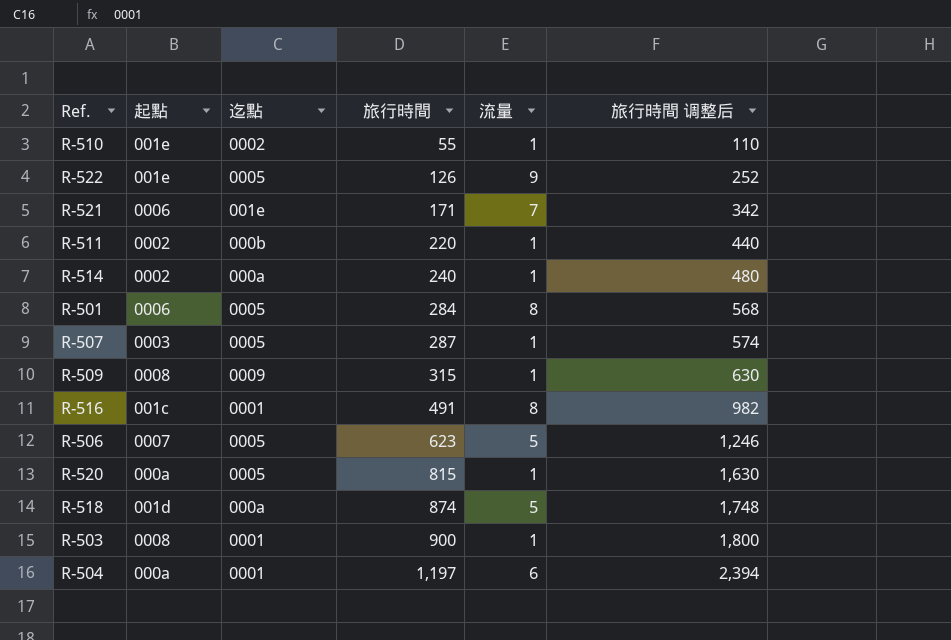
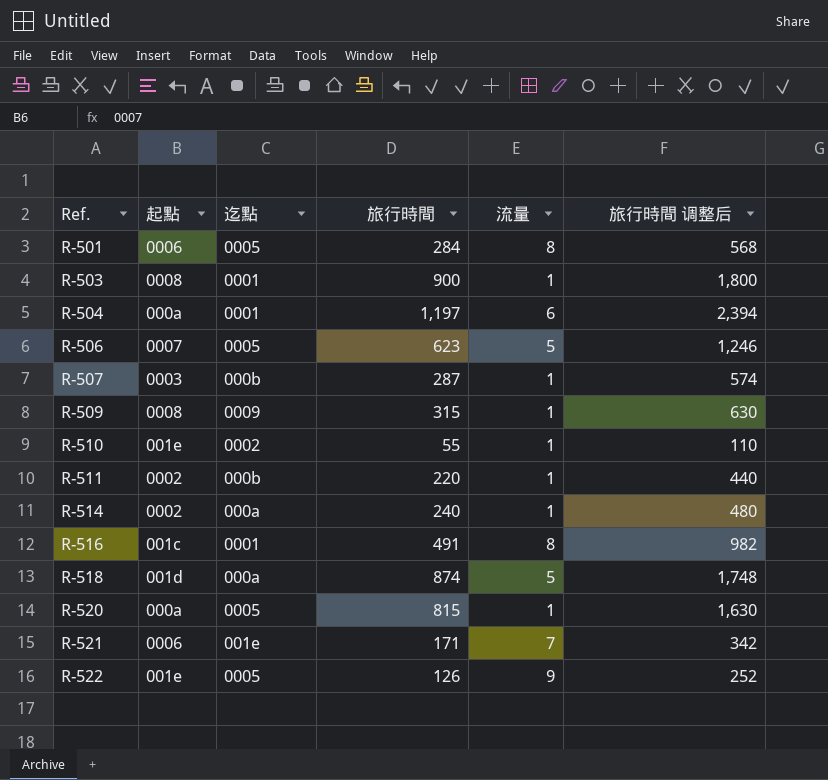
row order: 旅行時間 ascending -> Ref. ascending
R-507 | 迄點: 0005 -> 000b

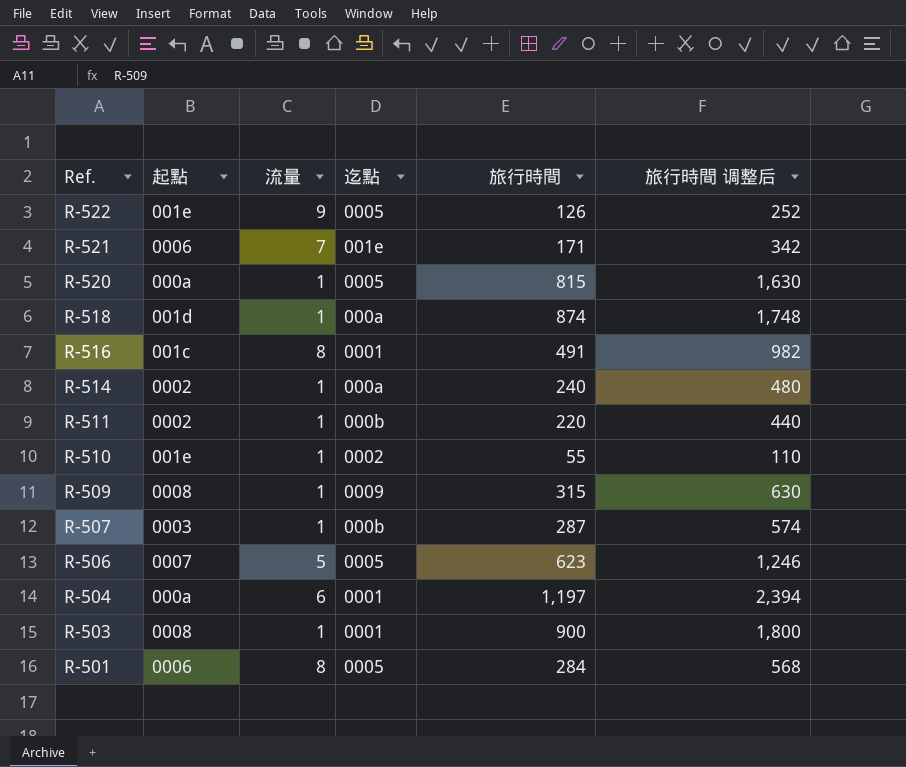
row order: Ref. ascending -> Ref. descending
column 流量 | position: 5 -> 3
R-518 | 流量: 5 -> 1

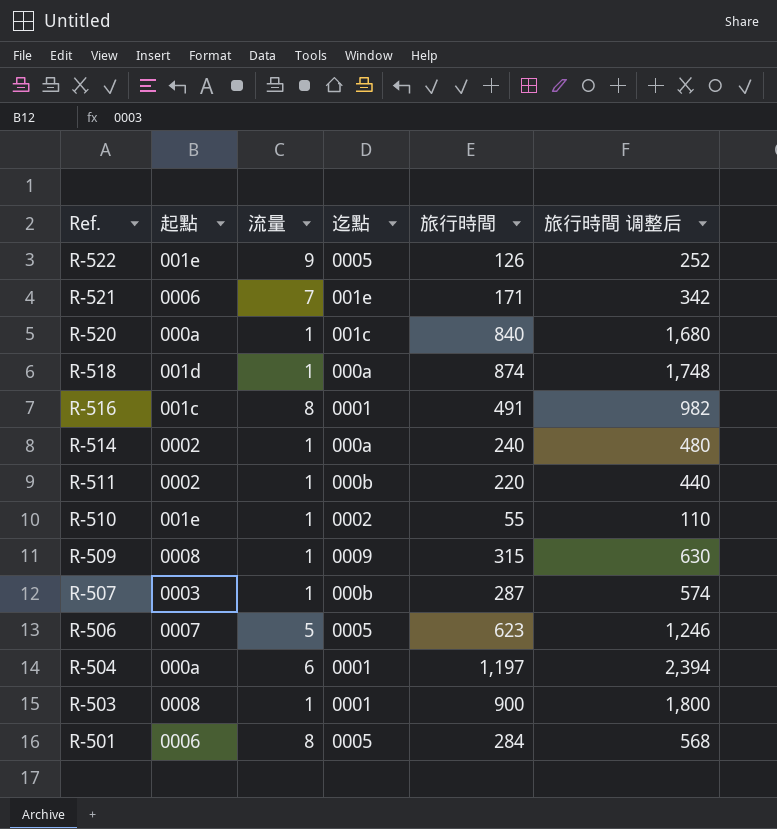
R-520 | 迄點: 0005 -> 001c
R-520 | 旅行時間: 815 -> 840
R-520 | 旅行時間 调整后: 1,630 -> 1,680

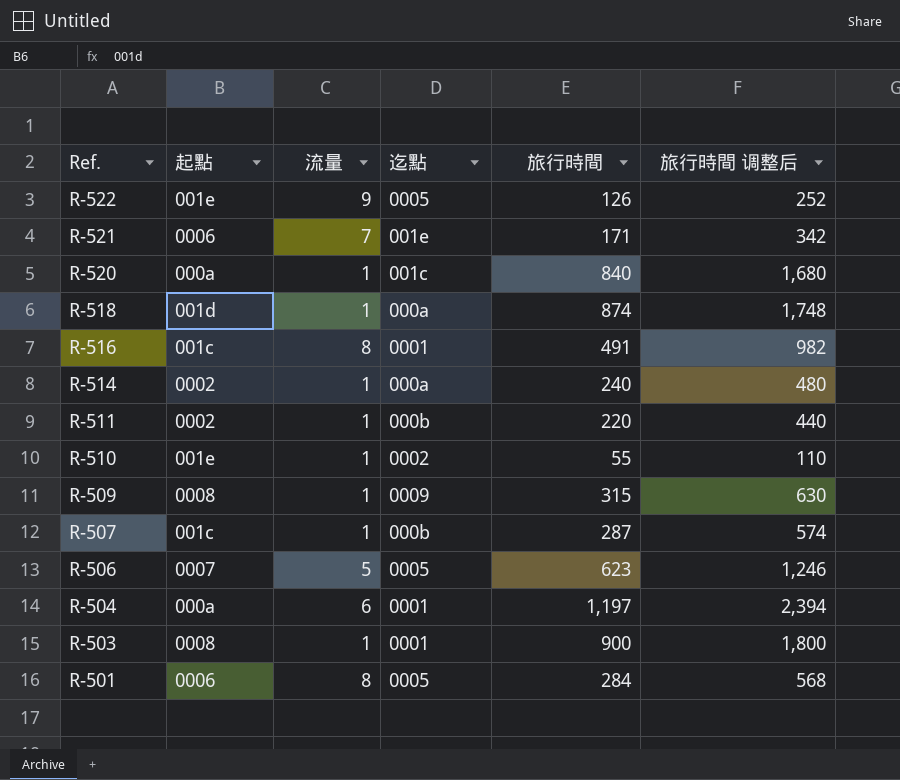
R-507 | 起點: 0003 -> 001c

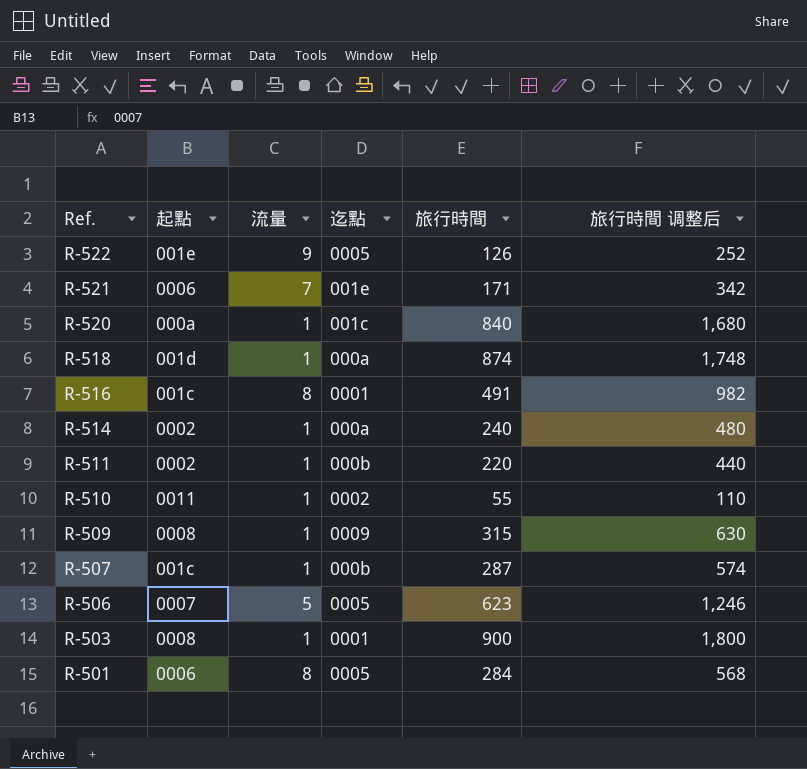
row R-504: 000a | 6 | 0001 | 1,197 | 2,394 -> none
R-510 | 起點: 001e -> 0011

